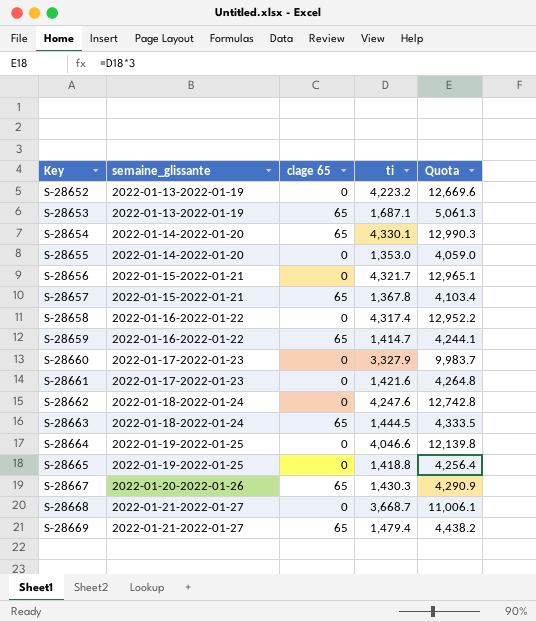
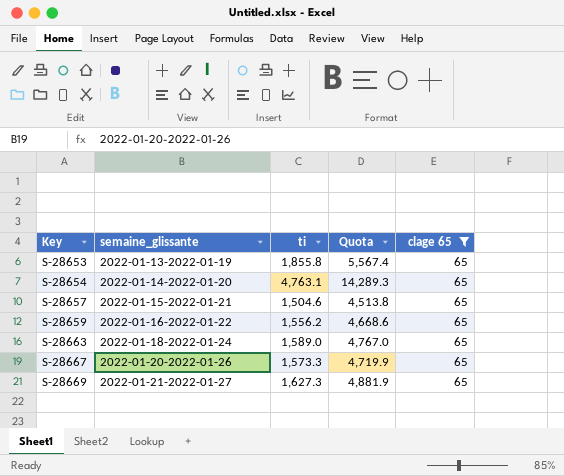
filter: none -> clage 65 = 65
column clage 65 | position: 3 -> 5
S-28653 | ti: 1,687.1 -> 1,855.8
S-28653 | Quota: 5,061.3 -> 5,567.4
S-28654 | ti: 4,330.1 -> 4,763.1
S-28654 | Quota: 12,990.3 -> 14,289.3
S-28657 | ti: 1,367.8 -> 1,504.6
S-28657 | Quota: 4,103.4 -> 4,513.8
S-28659 | ti: 1,414.7 -> 1,556.2
S-28659 | Quota: 4,244.1 -> 4,668.6
S-28663 | ti: 1,444.5 -> 1,589.0
S-28663 | Quota: 4,333.5 -> 4,767.0
S-28667 | ti: 1,430.3 -> 1,573.3
S-28667 | Quota: 4,290.9 -> 4,719.9
S-28669 | ti: 1,479.4 -> 1,627.3
S-28669 | Quota: 4,438.2 -> 4,881.9

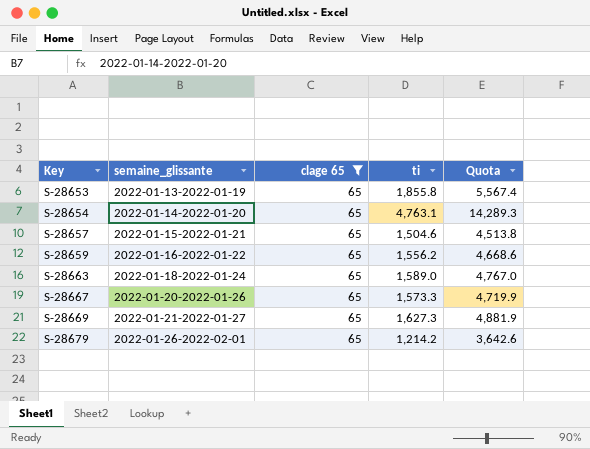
column clage 65 | position: 5 -> 3
row S-28679: none -> 2022-01-26-2022-02-01 | 65 | 1,214.2 | 3,642.6

